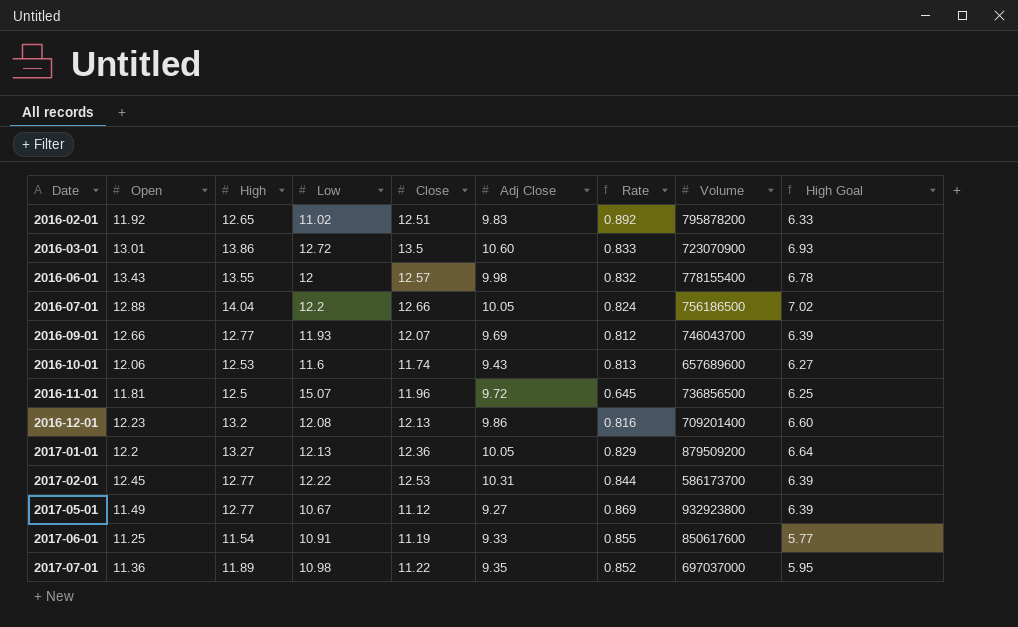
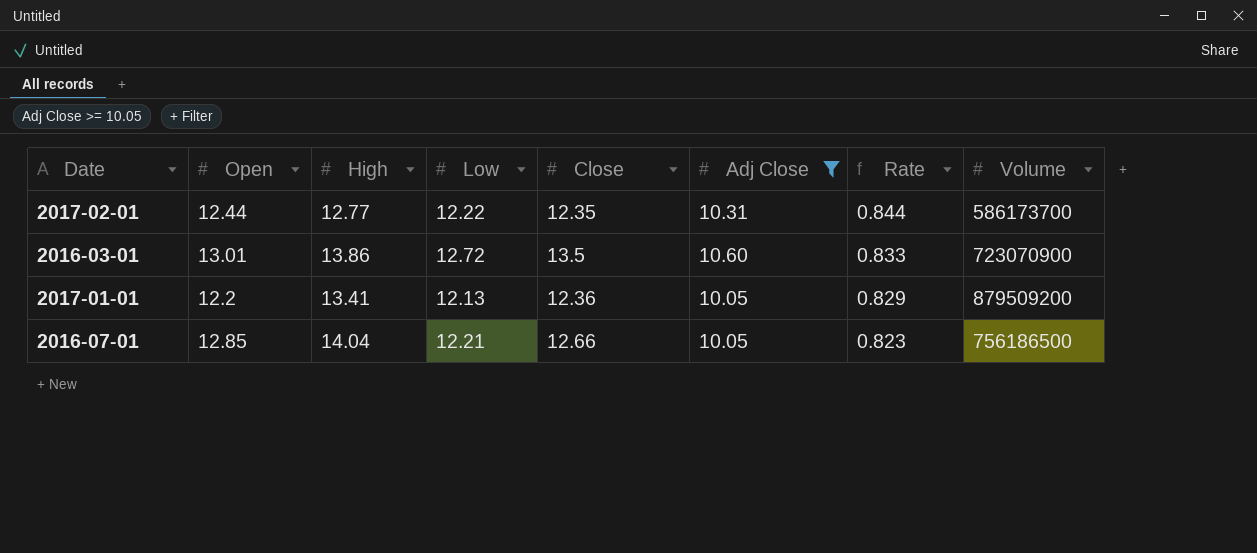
filter: none -> Adj Close >= 10.05
row order: Date ascending -> Rate descending
column High Goal | formula: [High] * 0.5 -> none
2017-02-01 | Open: 12.45 -> 12.44
2017-02-01 | Close: 12.53 -> 12.35
2017-01-01 | High: 13.27 -> 13.41
2016-07-01 | Open: 12.88 -> 12.85
2016-07-01 | Low: 12.2 -> 12.21
2016-07-01 | Rate: 0.824 -> 0.823

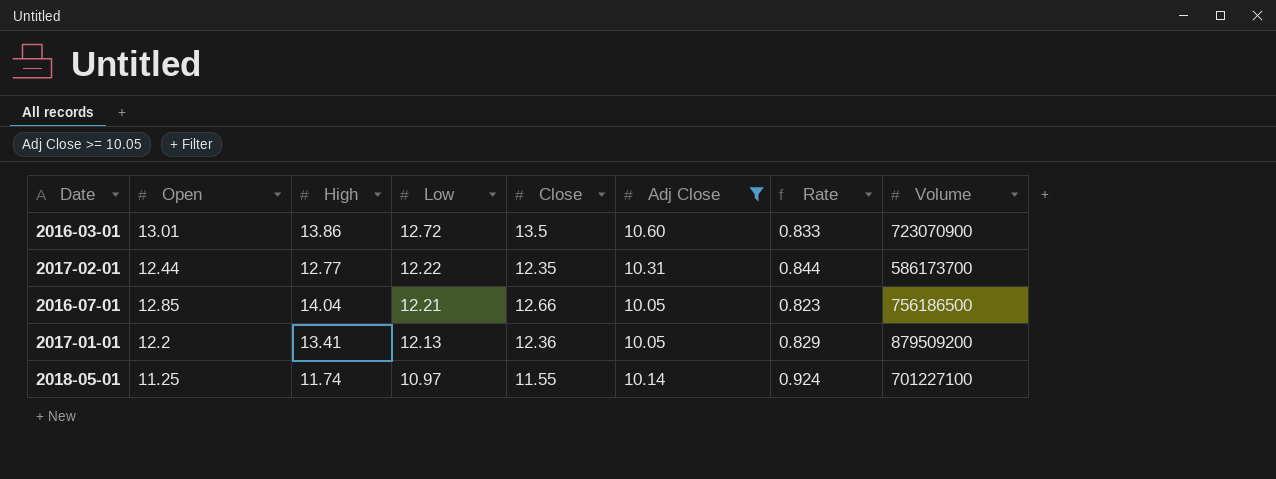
row order: Rate descending -> Low descending
row 2018-05-01: none -> 11.25 | 11.74 | 10.97 | 11.55 | 10.14 | 0.924 | 701227100

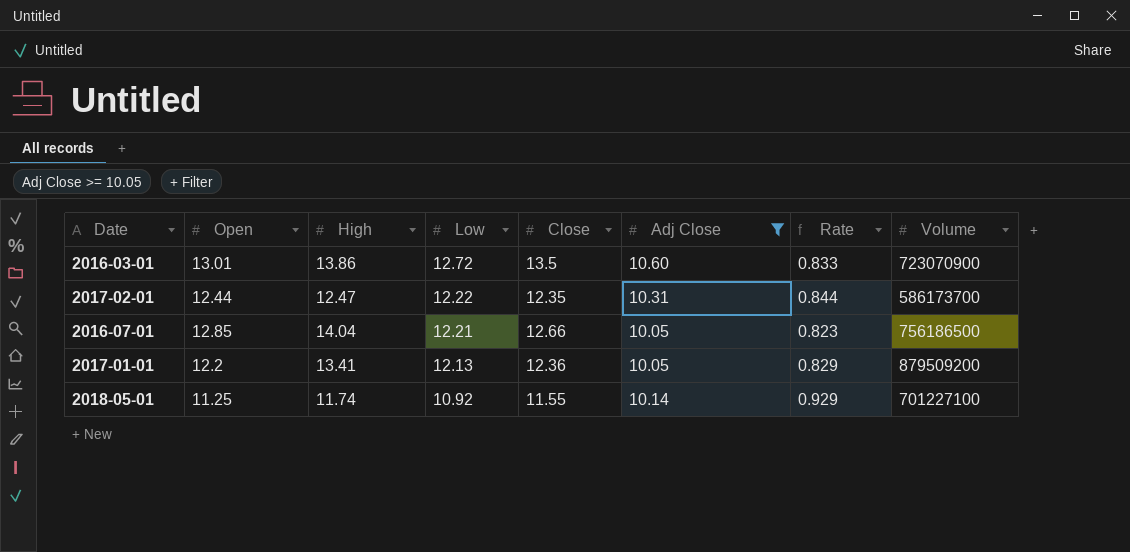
2017-02-01 | High: 12.77 -> 12.47
2018-05-01 | Low: 10.97 -> 10.92
2018-05-01 | Rate: 0.924 -> 0.929

